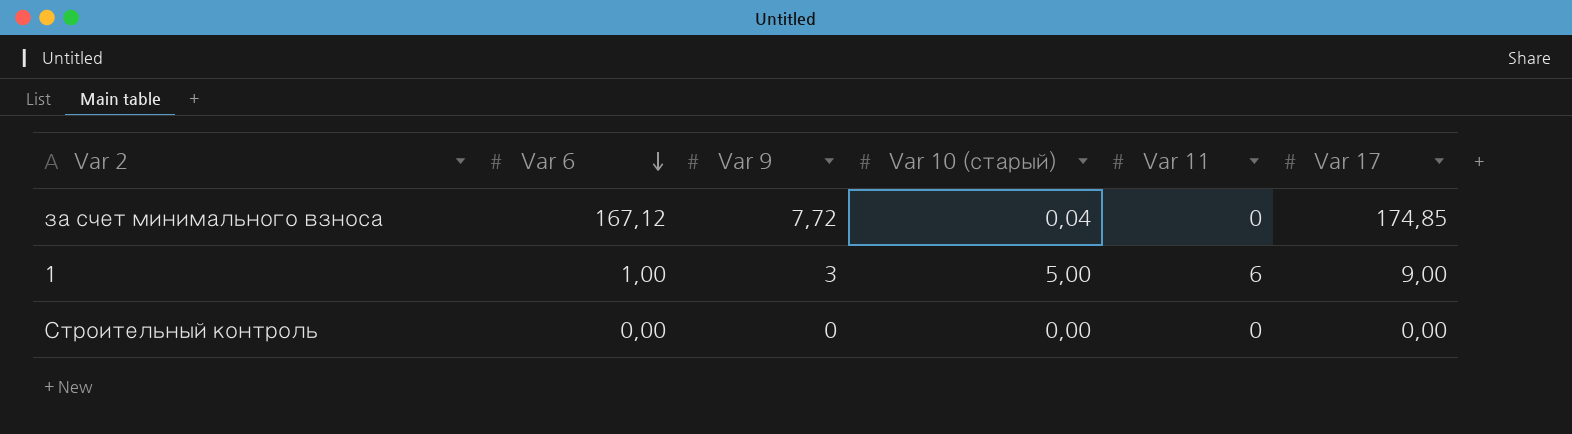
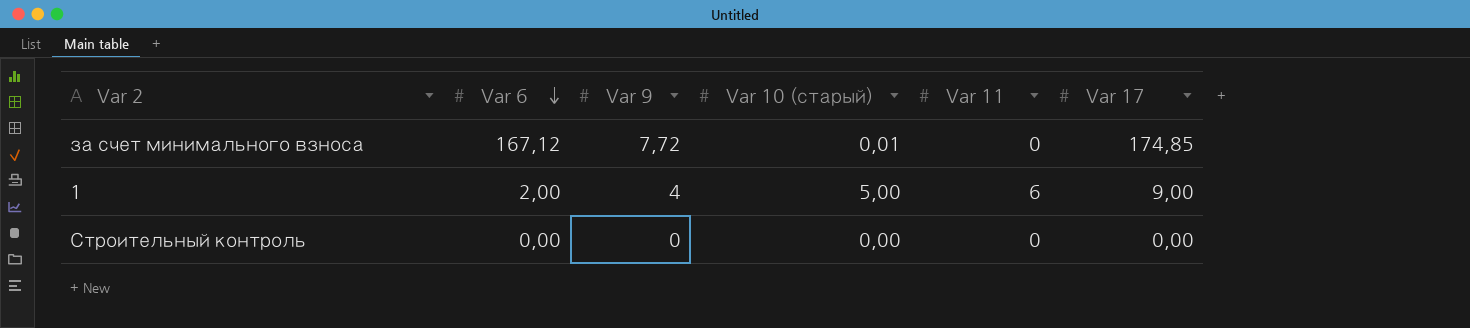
за счет минимального взноса | Var 10 (старый): 0,04 -> 0,01
1 | Var 6: 1,00 -> 2,00
1 | Var 9: 3 -> 4

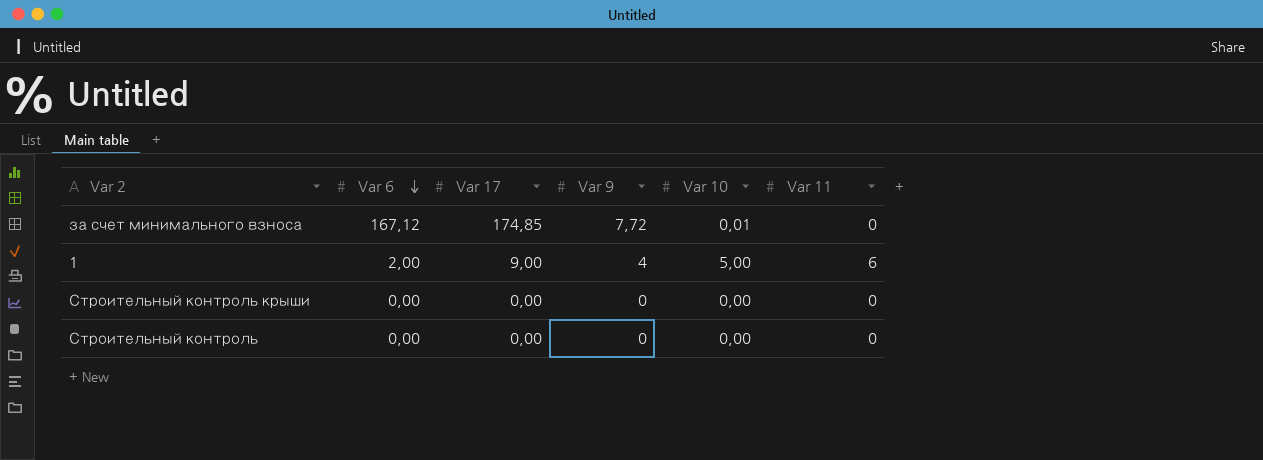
column Var 17 | position: 6 -> 3
column name: Var 10 (старый) -> Var 10
row Строительный контроль крыши: none -> 0,00 | 0,00 | 0 | 0,00 | 0

